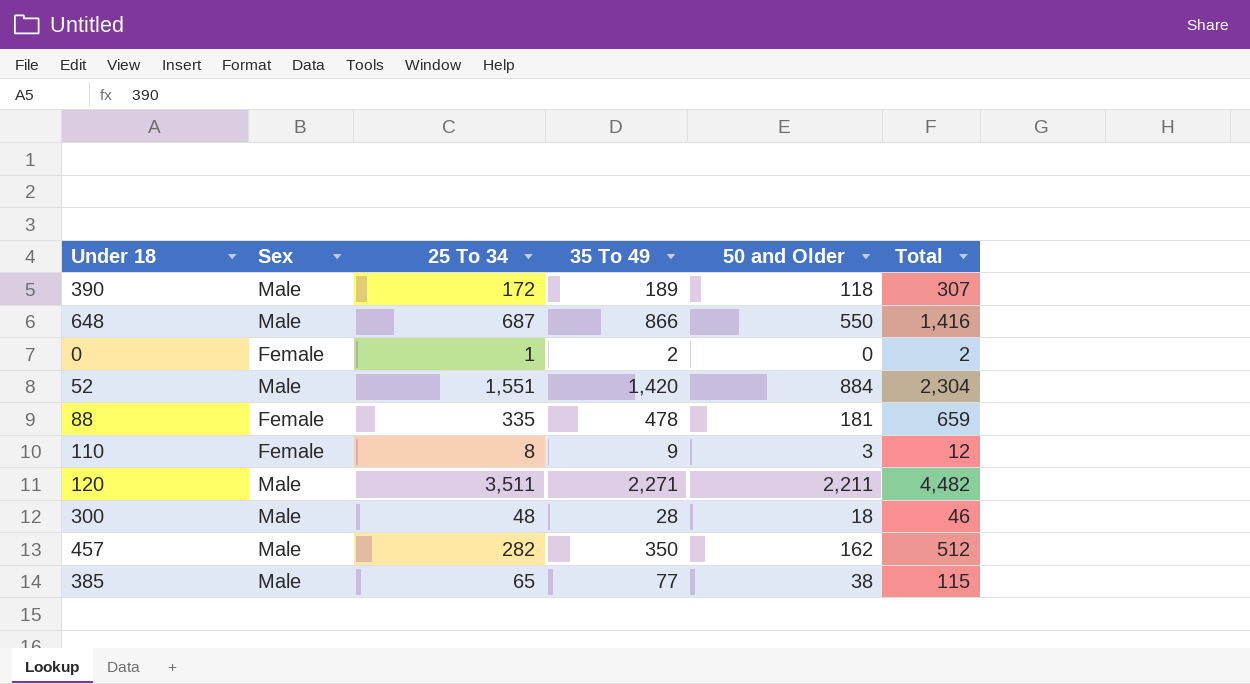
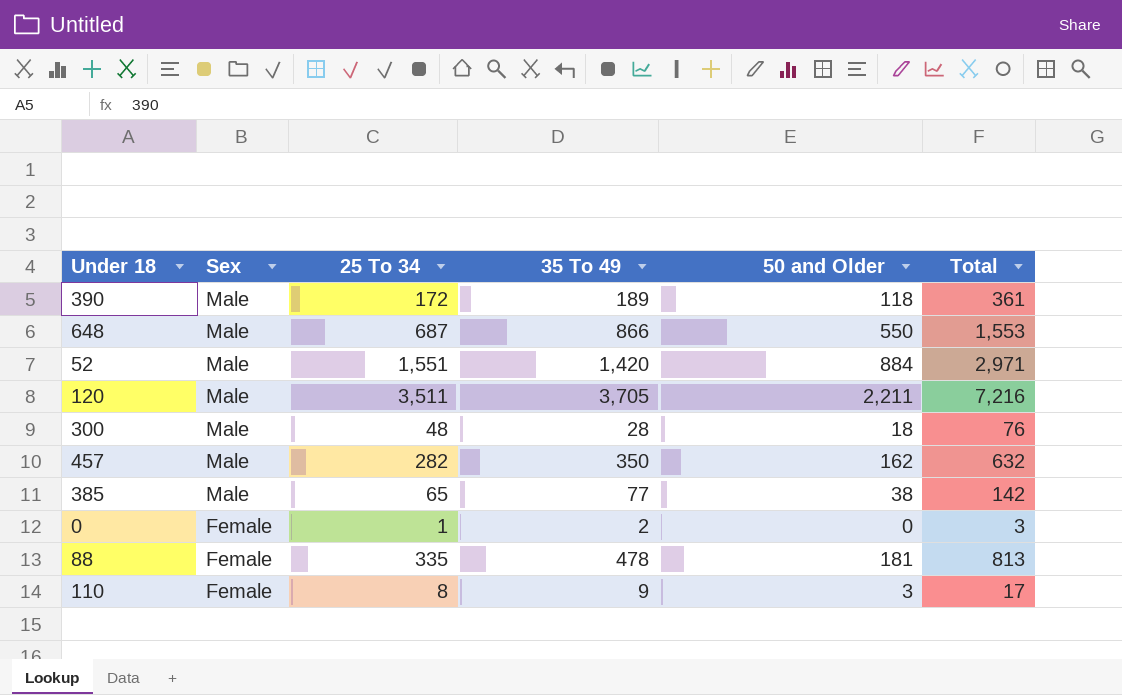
row order: none -> Sex descending
column Total | formula: [35 To 49] + [50 and Older] -> [25 To 34] + [35 To 49]
120 | 35 To 49: 2,271 -> 3,705

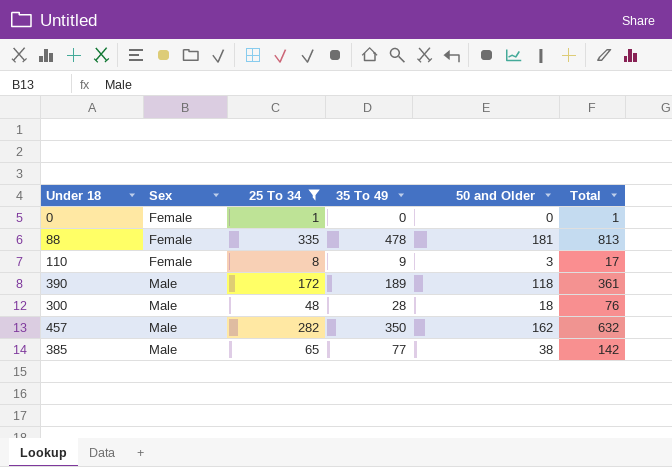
filter: none -> 25 To 34 <= 335
row order: Sex descending -> Sex ascending
0 | 35 To 49: 2 -> 0
0 | Total: 3 -> 1

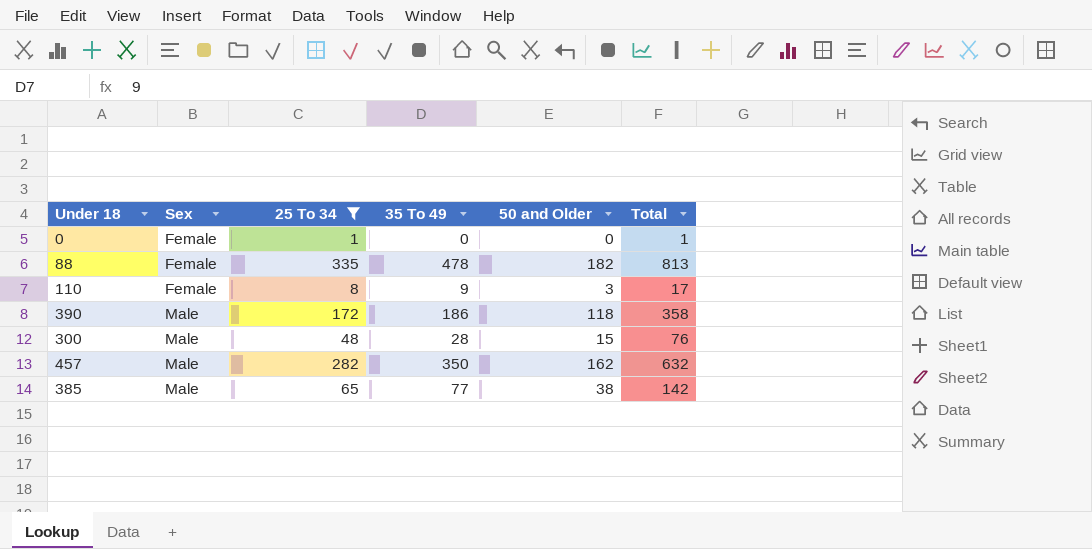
88 | 50 and Older: 181 -> 182
390 | 35 To 49: 189 -> 186
390 | Total: 361 -> 358
300 | 50 and Older: 18 -> 15

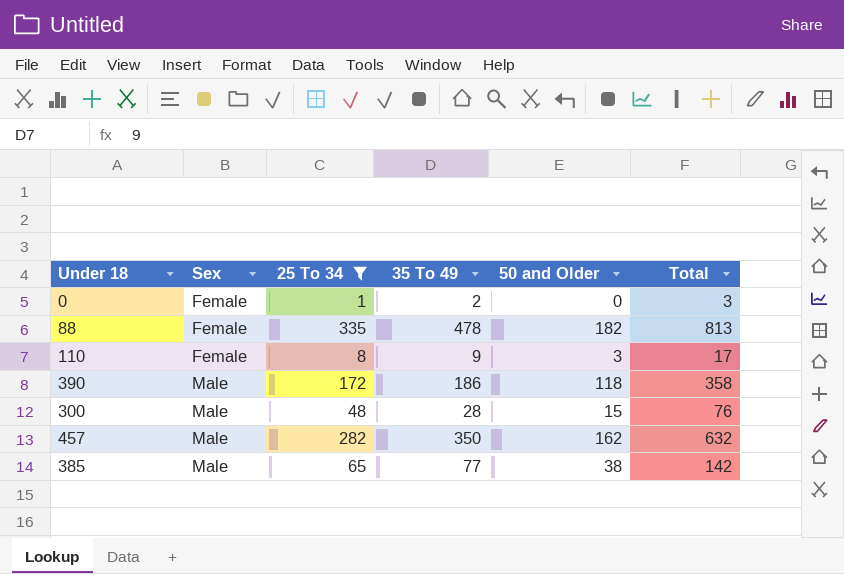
0 | 35 To 49: 0 -> 2
0 | Total: 1 -> 3

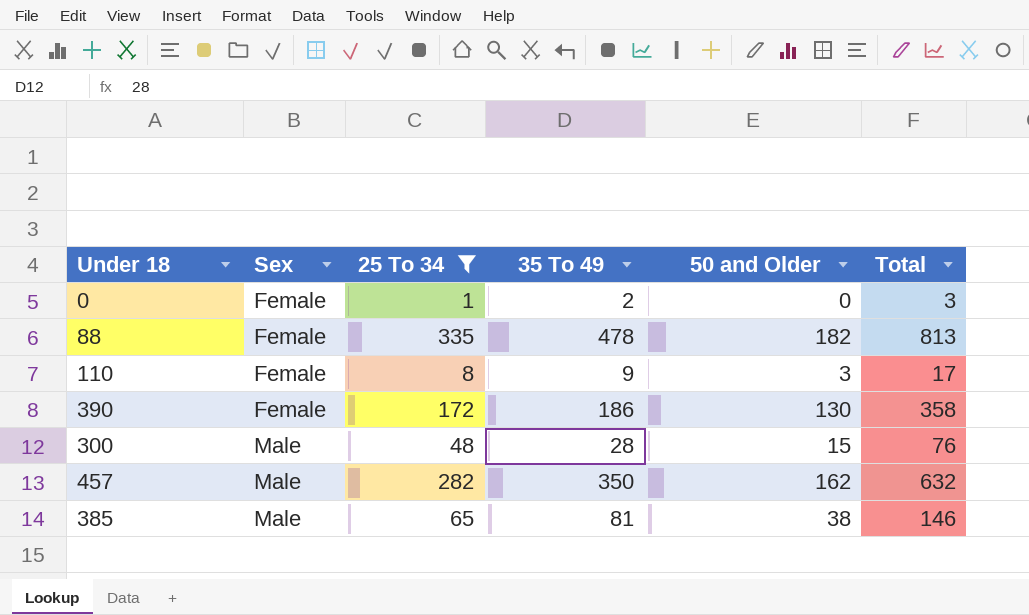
390 | Sex: Male -> Female
390 | 50 and Older: 118 -> 130
385 | 35 To 49: 77 -> 81
385 | Total: 142 -> 146

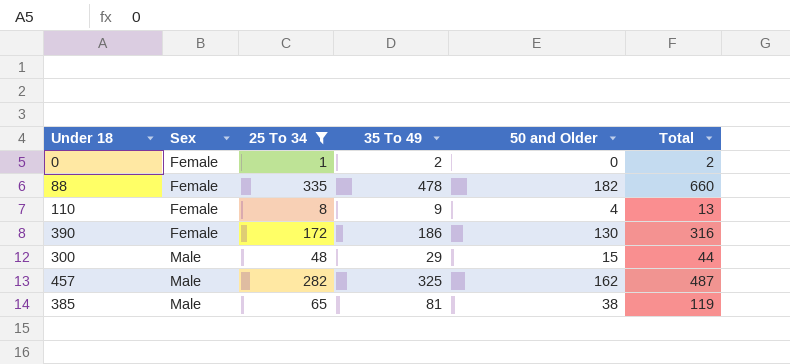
column Total | formula: [25 To 34] + [35 To 49] -> [35 To 49] + [50 and Older]
110 | 50 and Older: 3 -> 4
300 | 35 To 49: 28 -> 29
457 | 35 To 49: 350 -> 325

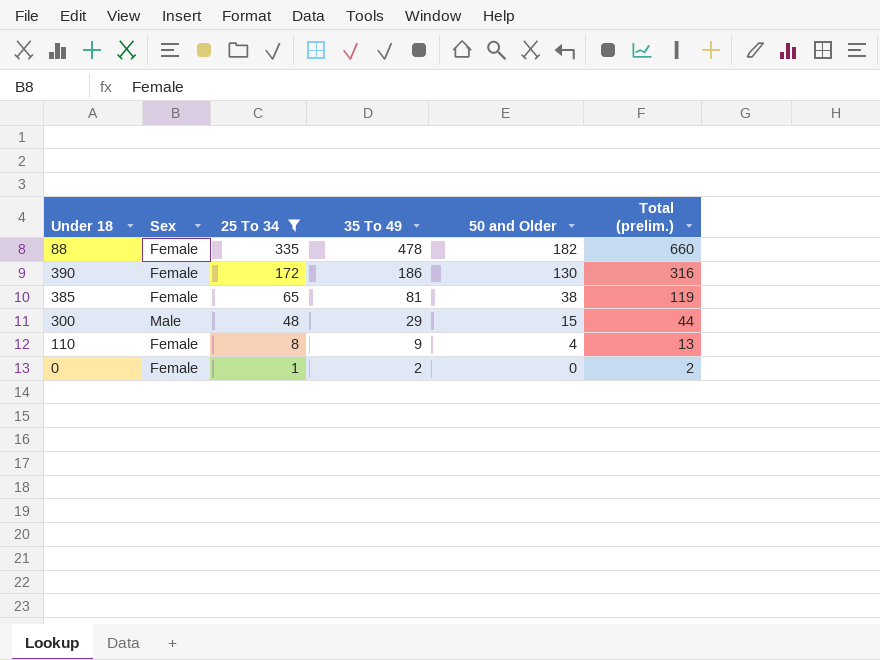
row order: Sex ascending -> 25 To 34 descending
column name: Total -> Total (prelim.)
row 457: Male | 282 | 325 | 162 | 487 -> none
385 | Sex: Male -> Female

